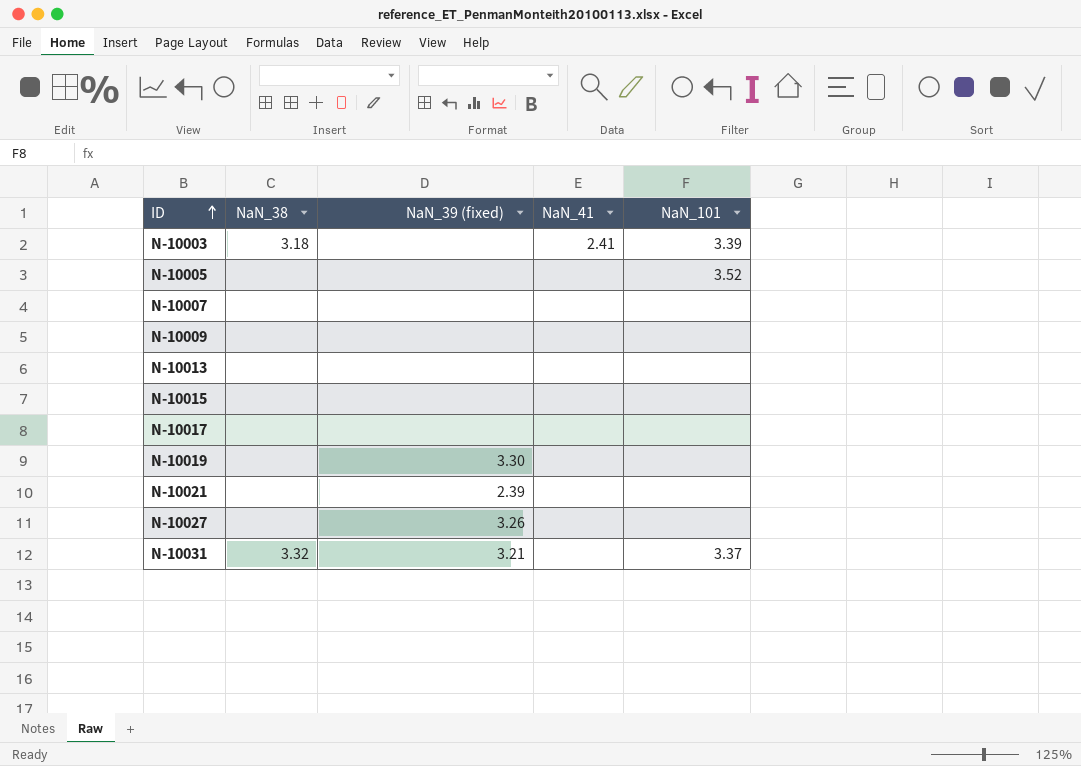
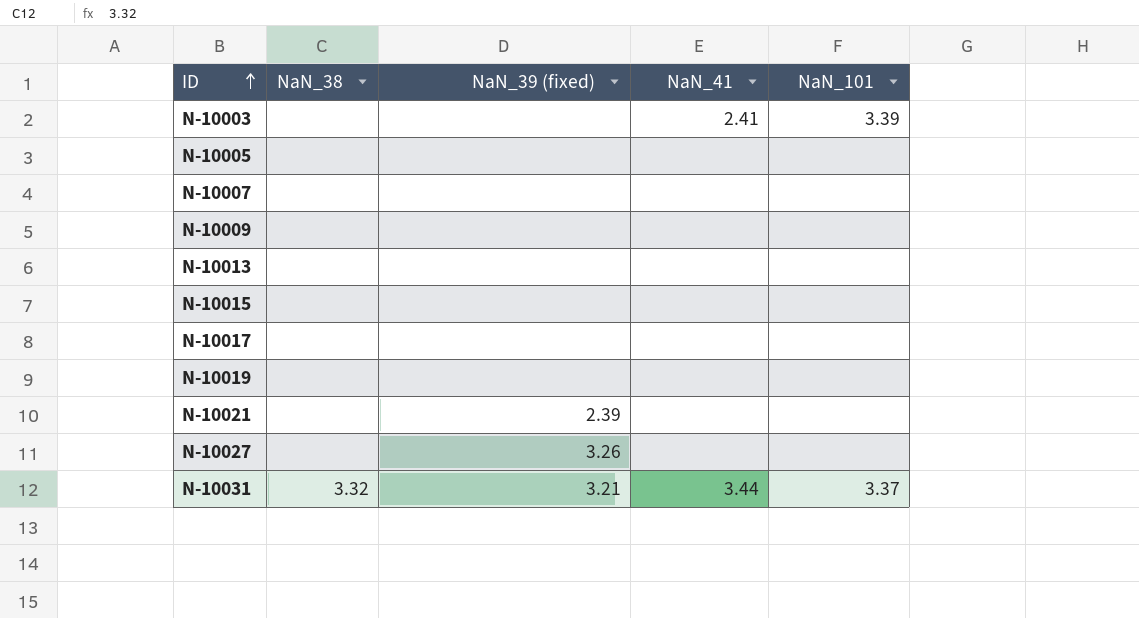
N-10003 | NaN_38: 3.18 -> none
N-10005 | NaN_101: 3.52 -> none
N-10019 | NaN_39 (fixed): 3.30 -> none
N-10031 | NaN_41: none -> 3.44

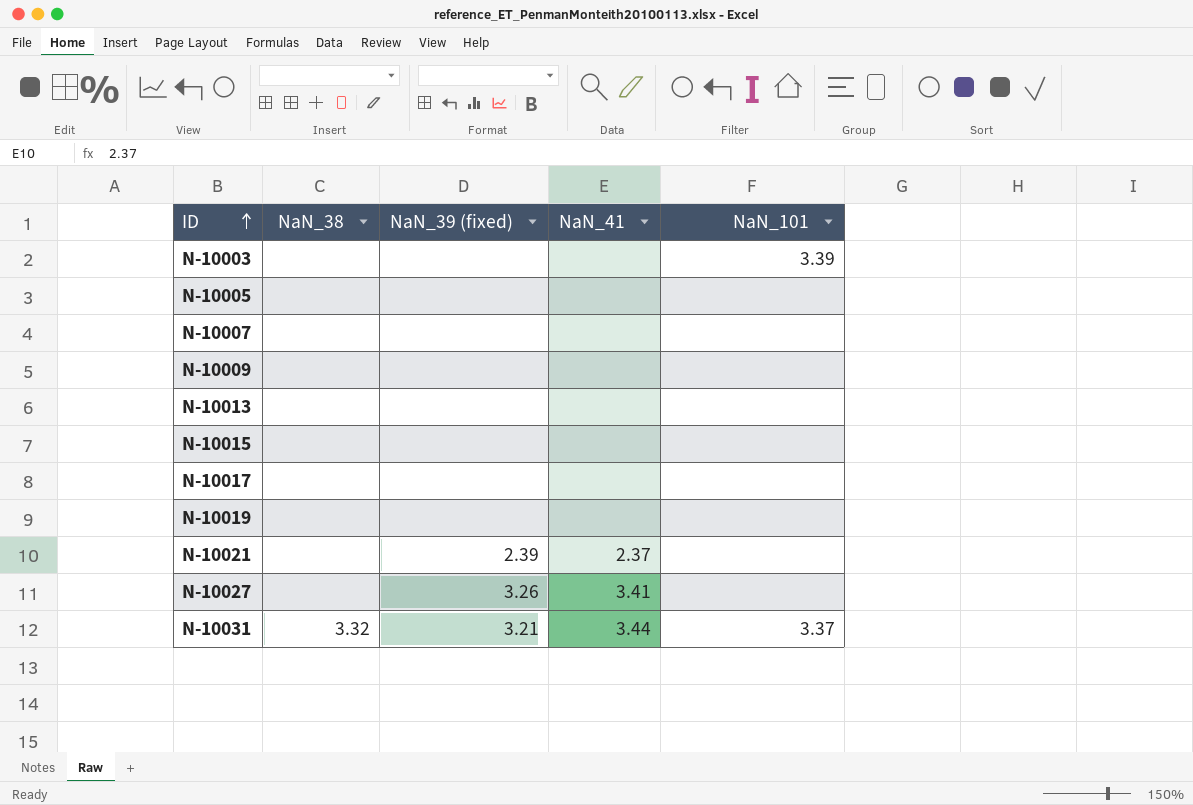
N-10003 | NaN_41: 2.41 -> none
N-10021 | NaN_41: none -> 2.37
N-10027 | NaN_41: none -> 3.41

